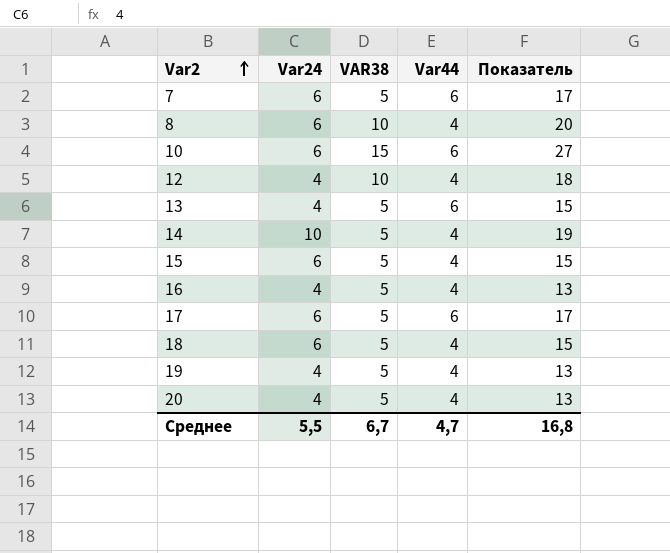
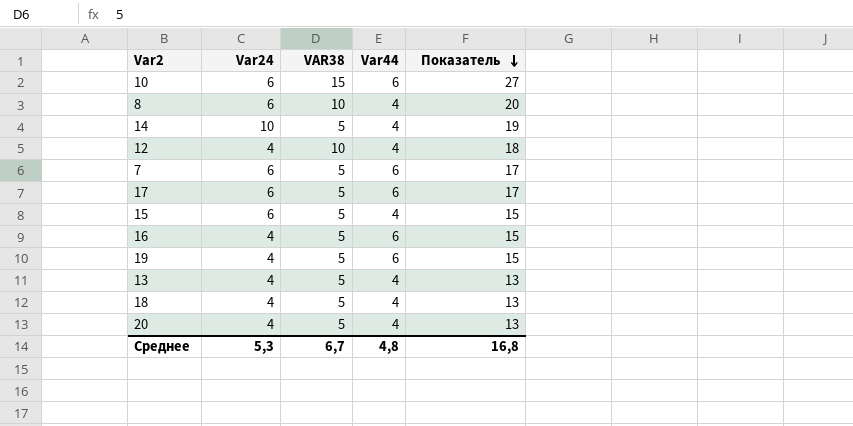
row order: Var2 ascending -> Показатель descending
16 | Var44: 4 -> 6
16 | Показатель: 13 -> 15
19 | Var44: 4 -> 6
19 | Показатель: 13 -> 15
13 | Var44: 6 -> 4
13 | Показатель: 15 -> 13
18 | Var24: 6 -> 4
18 | Показатель: 15 -> 13
Среднее | Var24: 5,5 -> 5,3
Среднее | Var44: 4,7 -> 4,8

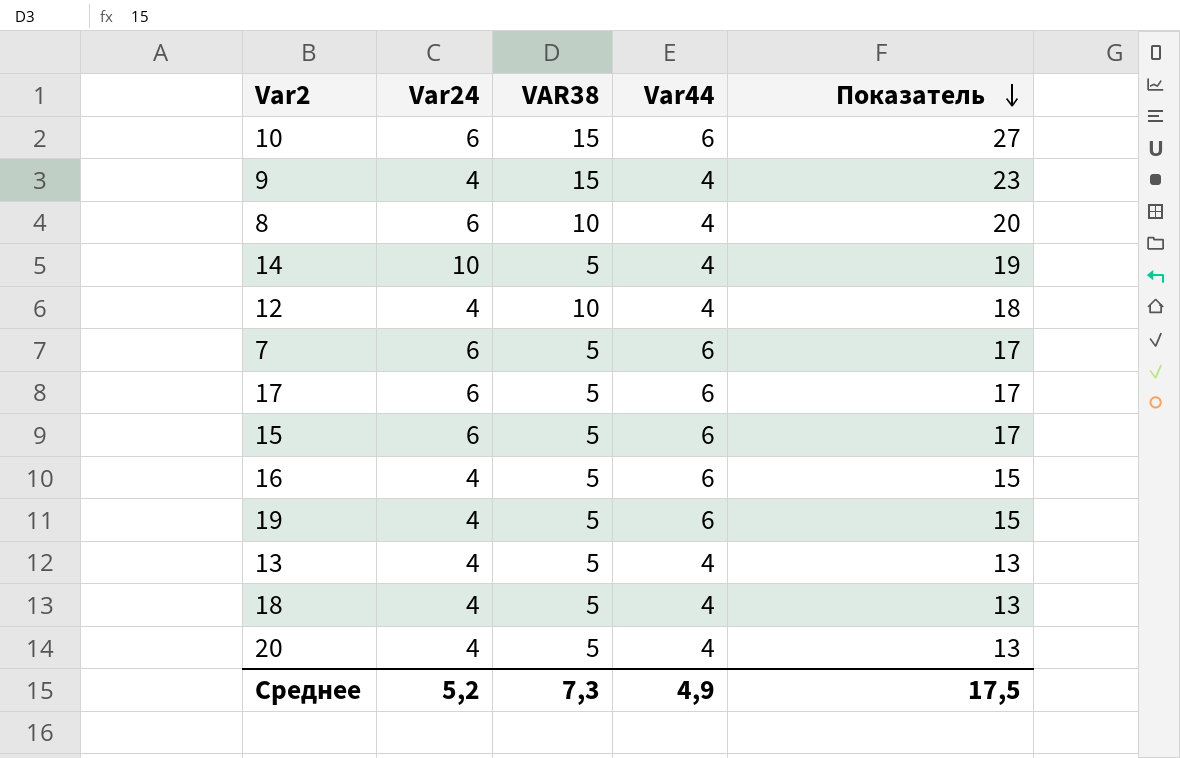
row 9: none -> 4 | 15 | 4 | 23
15 | Var44: 4 -> 6
15 | Показатель: 15 -> 17
Среднее | Var24: 5,3 -> 5,2
Среднее | VAR38: 6,7 -> 7,3
Среднее | Var44: 4,8 -> 4,9
Среднее | Показатель: 16,8 -> 17,5

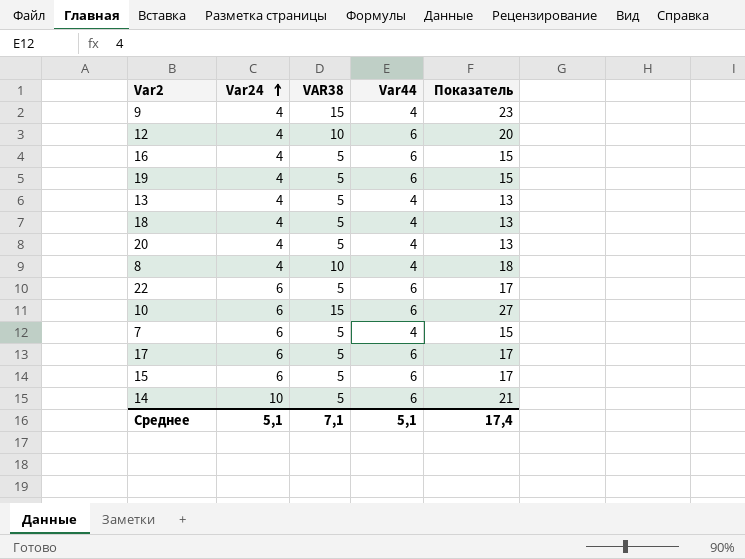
row order: Показатель descending -> Var24 ascending
12 | Var44: 4 -> 6
12 | Показатель: 18 -> 20
8 | Var24: 6 -> 4
8 | Показатель: 20 -> 18
row 22: none -> 6 | 5 | 6 | 17
7 | Var44: 6 -> 4
7 | Показатель: 17 -> 15
14 | Var44: 4 -> 6
14 | Показатель: 19 -> 21
Среднее | Var24: 5,2 -> 5,1
Среднее | VAR38: 7,3 -> 7,1
Среднее | Var44: 4,9 -> 5,1
Среднее | Показатель: 17,5 -> 17,4

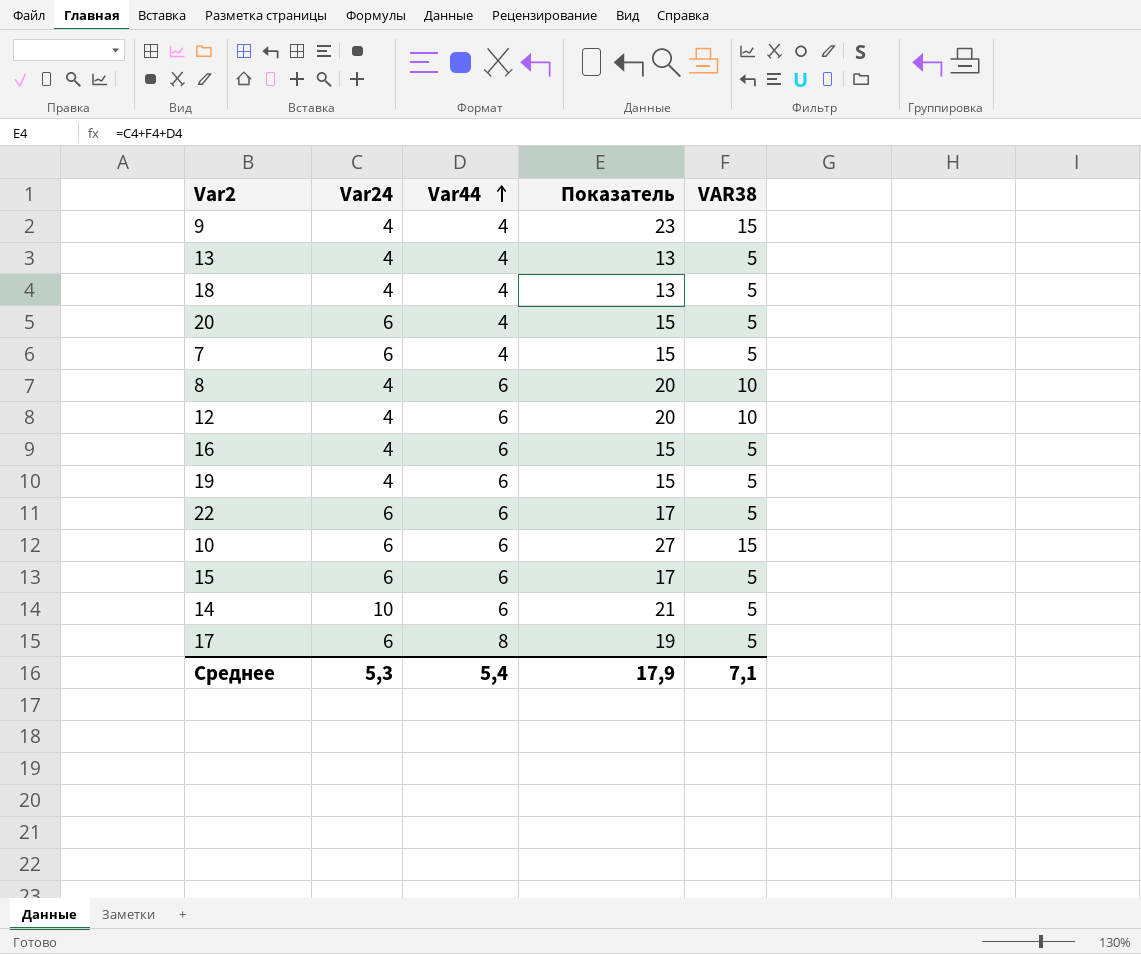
row order: Var24 ascending -> Var44 ascending
column VAR38 | position: 3 -> 5
20 | Var24: 4 -> 6
20 | Показатель: 13 -> 15
8 | Var44: 4 -> 6
8 | Показатель: 18 -> 20
17 | Var44: 6 -> 8
17 | Показатель: 17 -> 19
Среднее | Var24: 5,1 -> 5,3
Среднее | Var44: 5,1 -> 5,4
Среднее | Показатель: 17,4 -> 17,9

